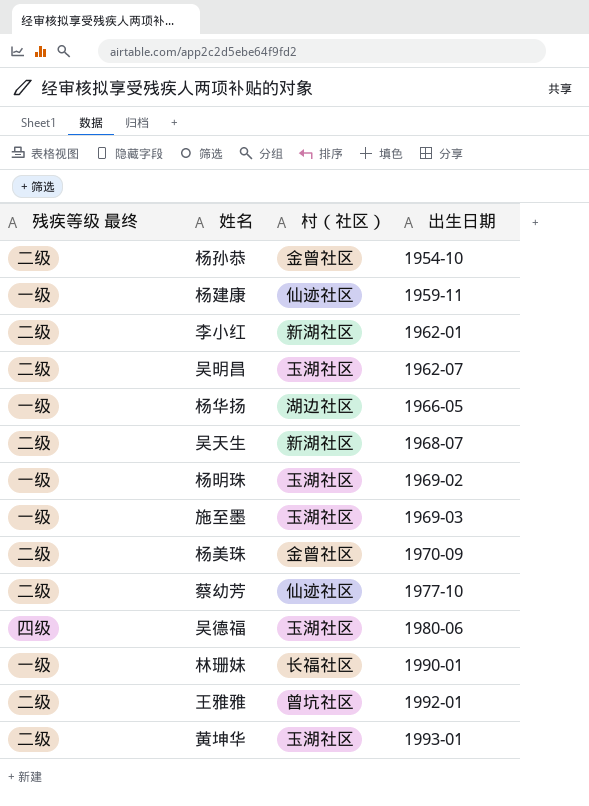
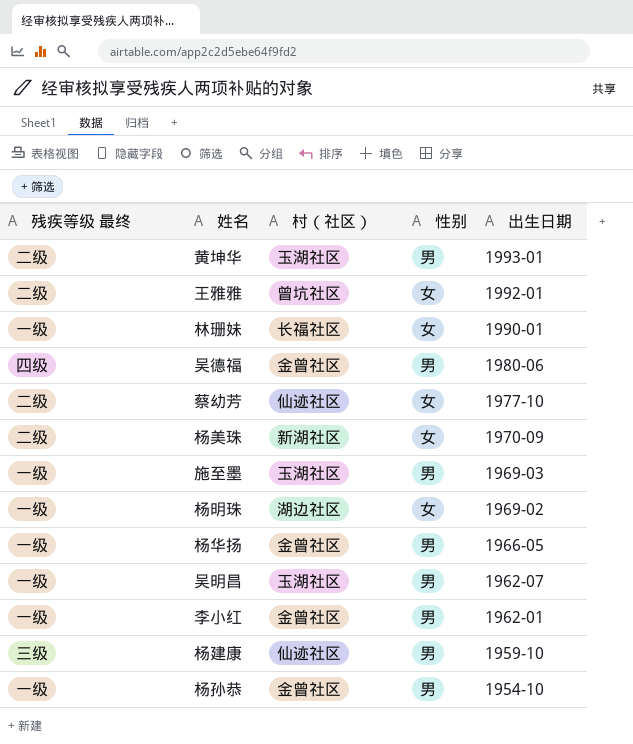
row order: 出生日期 ascending -> 出生日期 descending
column 性别 | position: none -> 4
row 吴天生: 二级 | 新湖社区 | 1968-07 -> none
吴德福 | 村（社区）: 玉湖社区 -> 金曾社区
杨美珠 | 村（社区）: 金曾社区 -> 新湖社区
杨明珠 | 村（社区）: 玉湖社区 -> 湖边社区
杨华扬 | 村（社区）: 湖边社区 -> 金曾社区
吴明昌 | 残疾等级 最终: 二级 -> 一级
李小红 | 残疾等级 最终: 二级 -> 一级
李小红 | 村（社区）: 新湖社区 -> 金曾社区
杨建康 | 残疾等级 最终: 一级 -> 三级
杨建康 | 出生日期: 1959-11 -> 1959-10
杨孙恭 | 残疾等级 最终: 二级 -> 一级

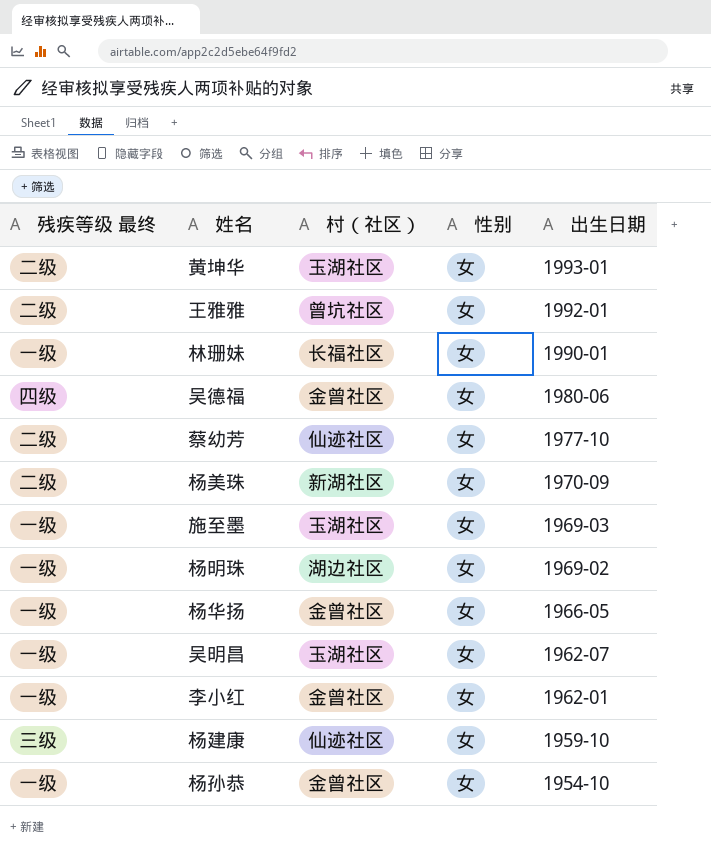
黄坤华 | 性别: 男 -> 女
吴德福 | 性别: 男 -> 女
施至墨 | 性别: 男 -> 女
杨华扬 | 性别: 男 -> 女
吴明昌 | 性别: 男 -> 女
李小红 | 性别: 男 -> 女
杨建康 | 性别: 男 -> 女
杨孙恭 | 性别: 男 -> 女

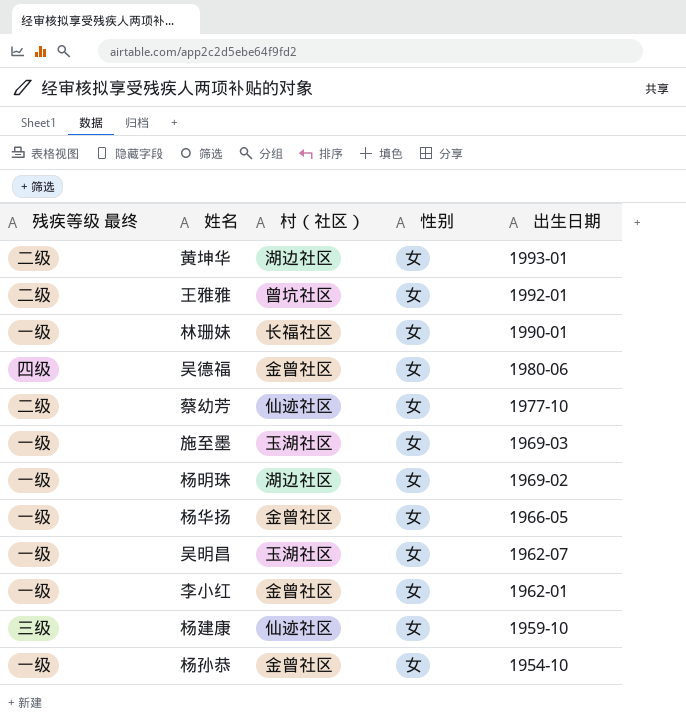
row 杨美珠: 二级 | 新湖社区 | 女 | 1970-09 -> none
黄坤华 | 村（社区）: 玉湖社区 -> 湖边社区

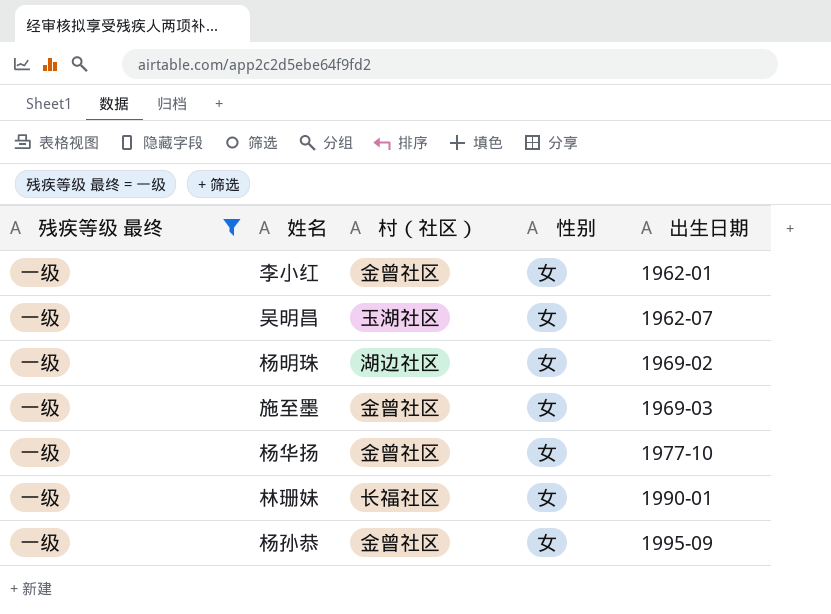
filter: none -> 残疾等级 最终 = 一级
row order: 出生日期 descending -> 出生日期 ascending
施至墨 | 村（社区）: 玉湖社区 -> 金曾社区
杨华扬 | 出生日期: 1966-05 -> 1977-10
杨孙恭 | 出生日期: 1954-10 -> 1995-09

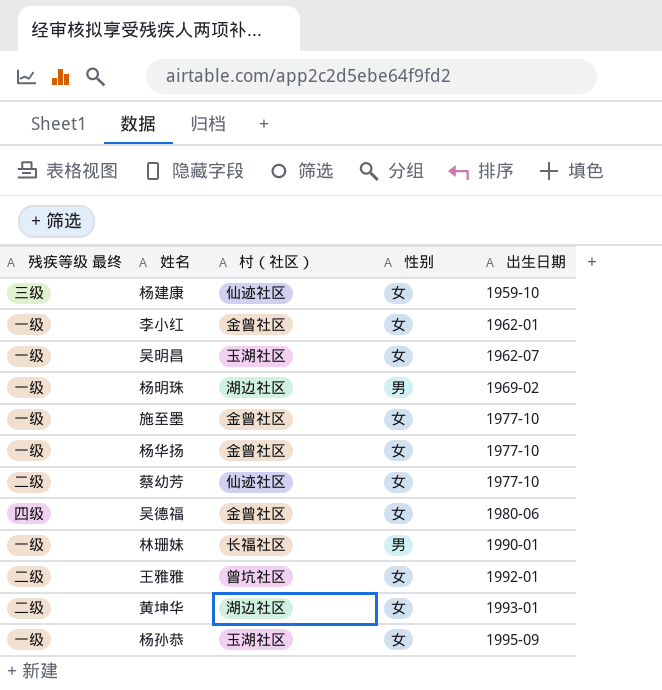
filter: 残疾等级 最终 = 一级 -> none
杨明珠 | 性别: 女 -> 男
施至墨 | 出生日期: 1969-03 -> 1977-10
林珊妹 | 性别: 女 -> 男
杨孙恭 | 村（社区）: 金曾社区 -> 玉湖社区

